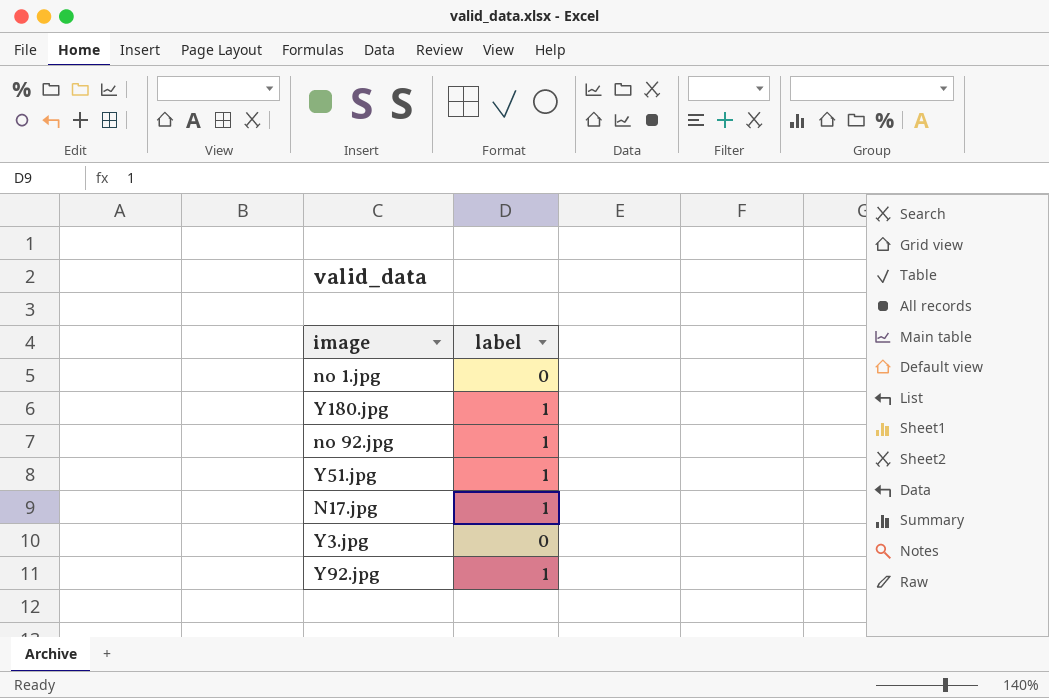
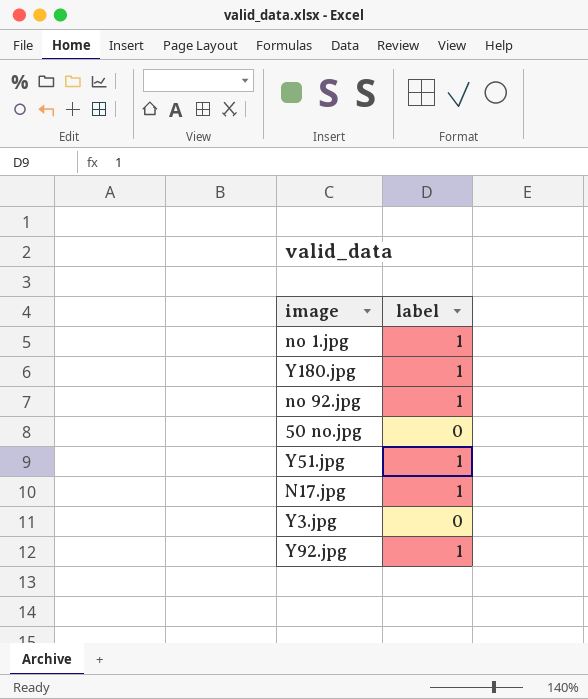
no 1.jpg | label: 0 -> 1
row 50 no.jpg: none -> 0

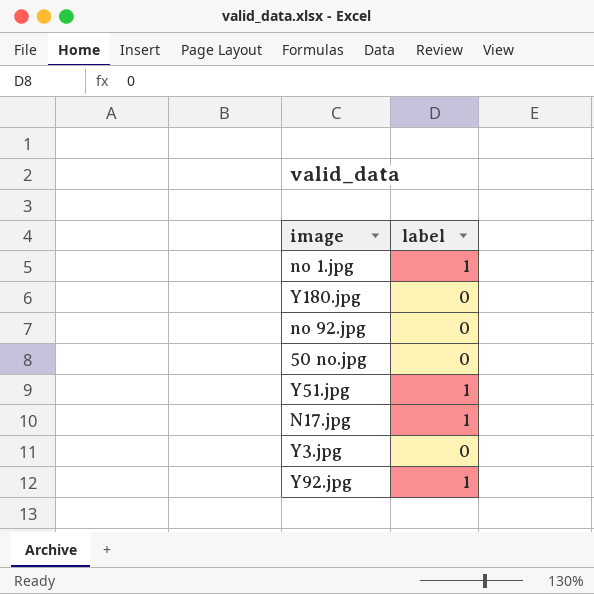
Y180.jpg | label: 1 -> 0
no 92.jpg | label: 1 -> 0

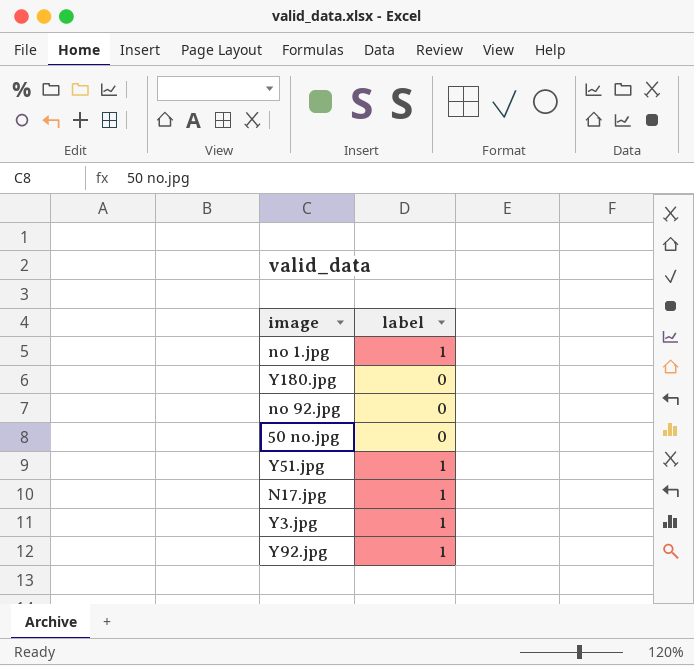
Y3.jpg | label: 0 -> 1

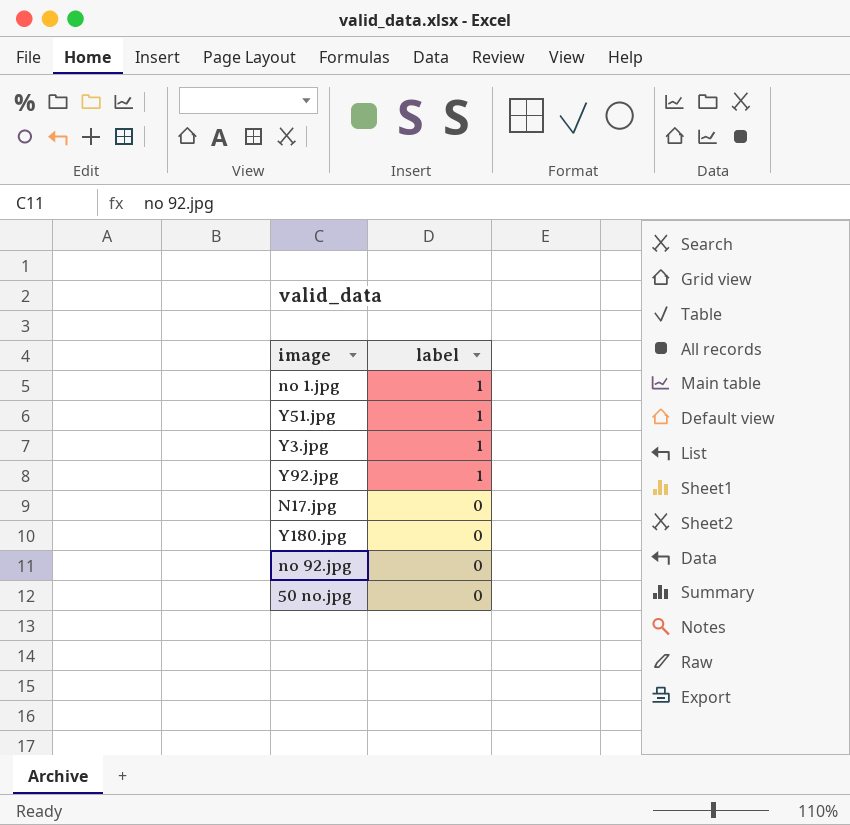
row order: none -> label descending
N17.jpg | label: 1 -> 0

